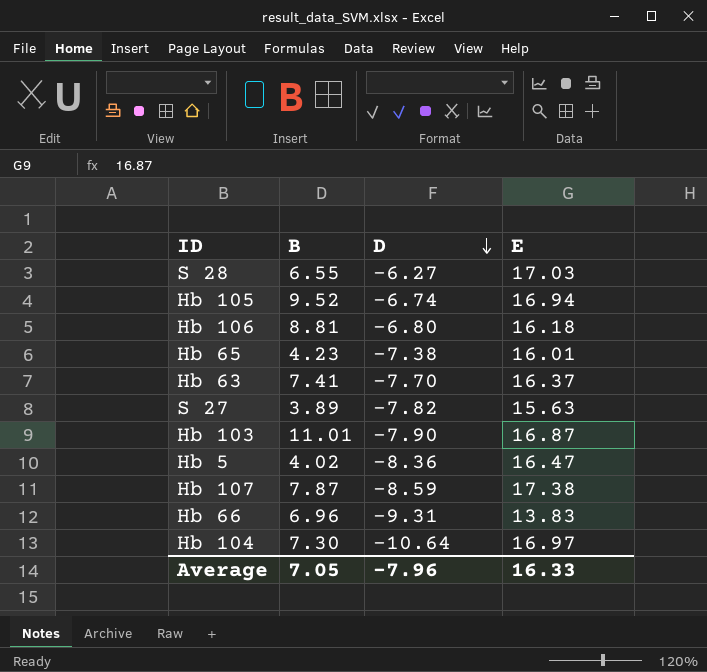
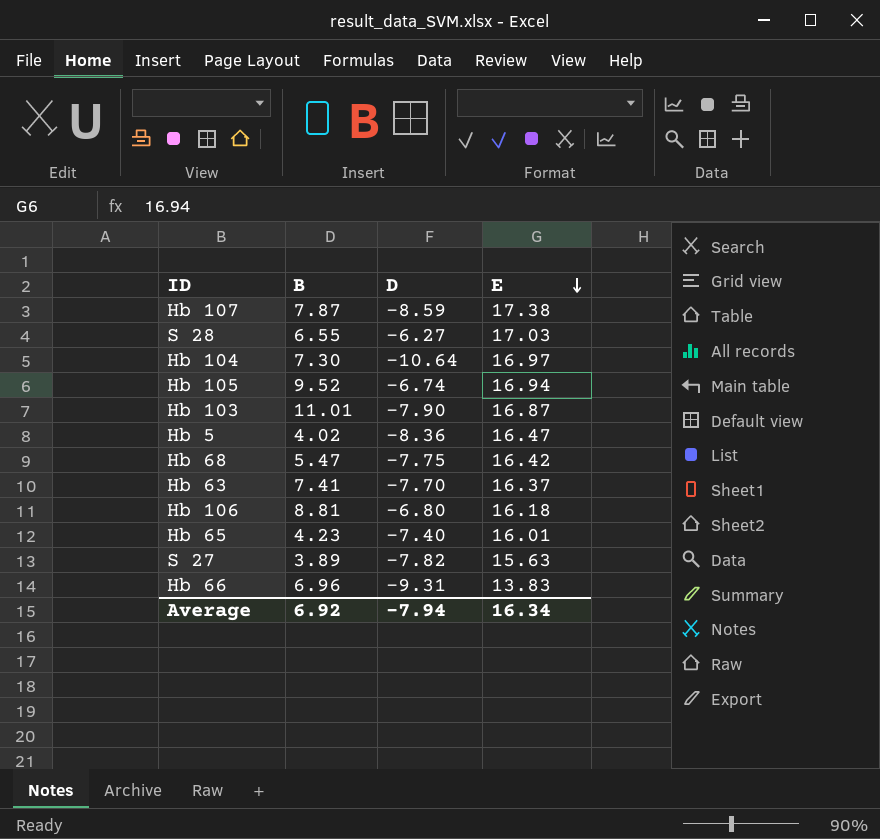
row order: D descending -> E descending
row Hb 68: none -> 5.47 | -7.75 | 16.42
Hb 65 | D: -7.38 -> -7.40
Average | B: 7.05 -> 6.92
Average | D: -7.96 -> -7.94
Average | E: 16.33 -> 16.34

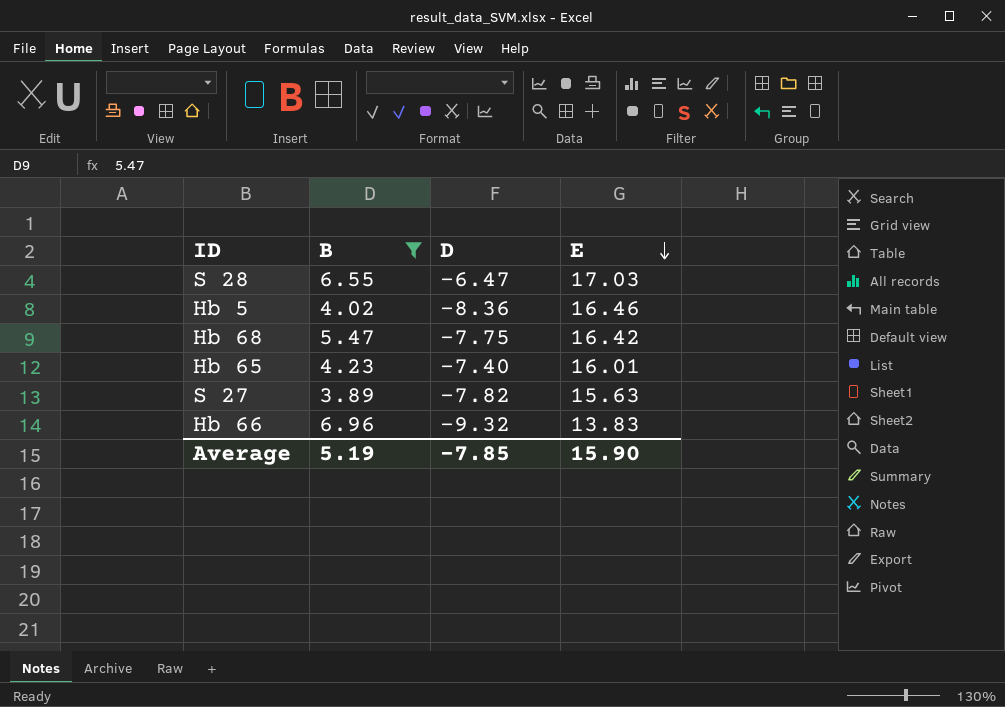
filter: none -> B <= 6.96
S 28 | D: -6.27 -> -6.47
Hb 5 | E: 16.47 -> 16.46
Hb 66 | D: -9.31 -> -9.32
Average | B: 6.92 -> 5.19
Average | D: -7.94 -> -7.85
Average | E: 16.34 -> 15.90

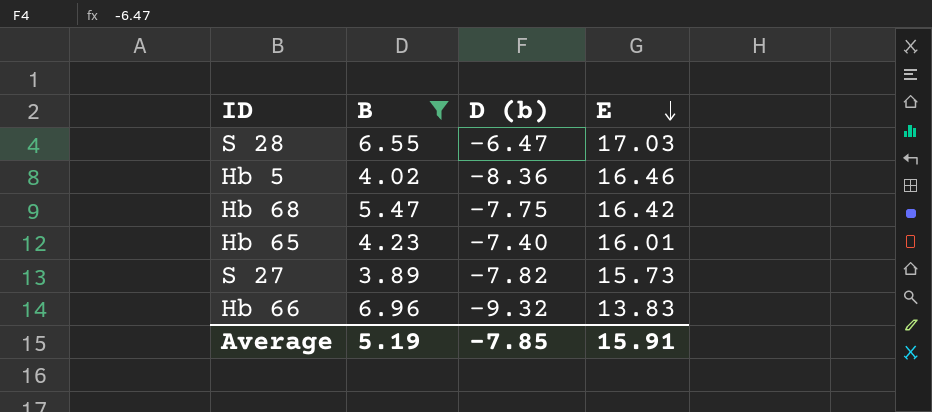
column name: D -> D (b)
S 27 | E: 15.63 -> 15.73
Average | E: 15.90 -> 15.91

